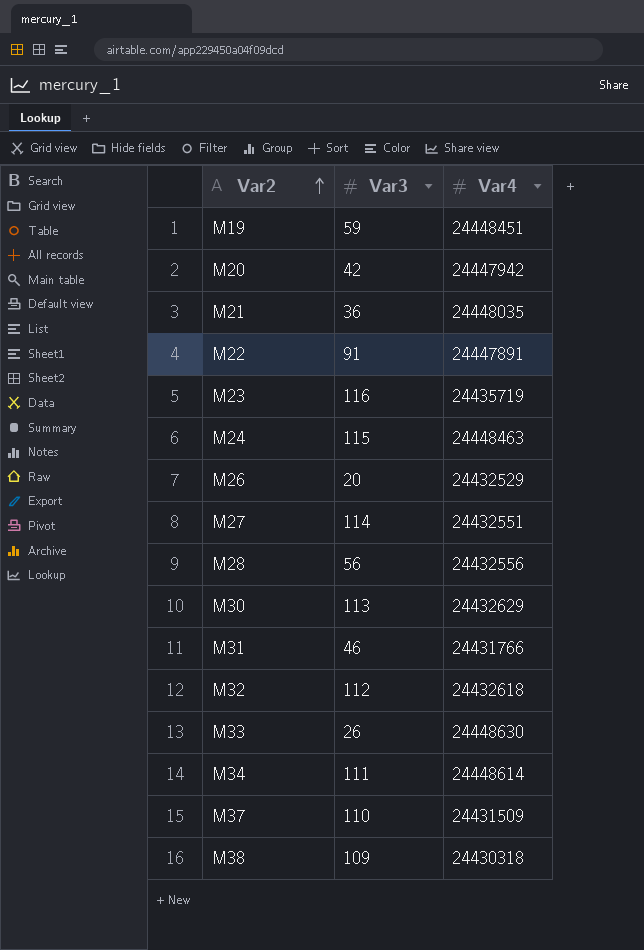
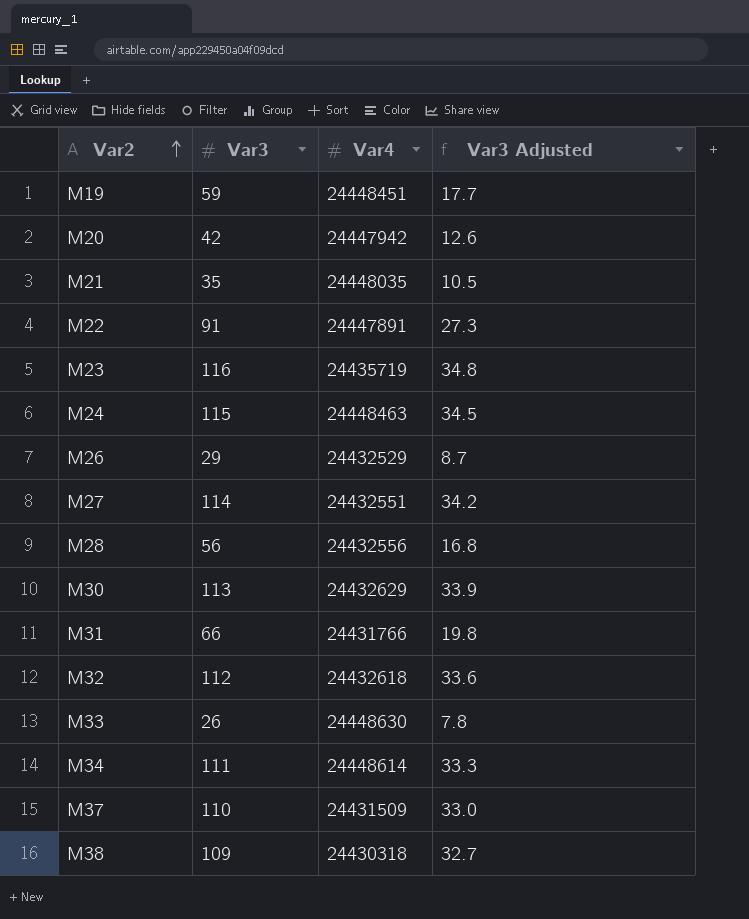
column Var3 Adjusted | formula: none -> [Var3] * 0.3
M21 | Var3: 36 -> 35
M26 | Var3: 20 -> 29
M31 | Var3: 46 -> 66

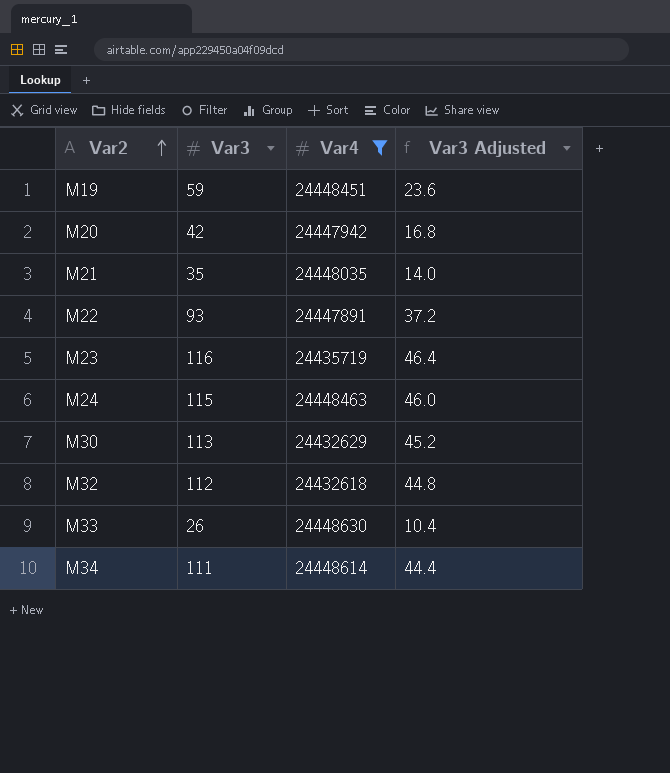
filter: none -> Var4 >= 24432618
column Var3 Adjusted | formula: [Var3] * 0.3 -> [Var3] * 0.4
M22 | Var3: 91 -> 93

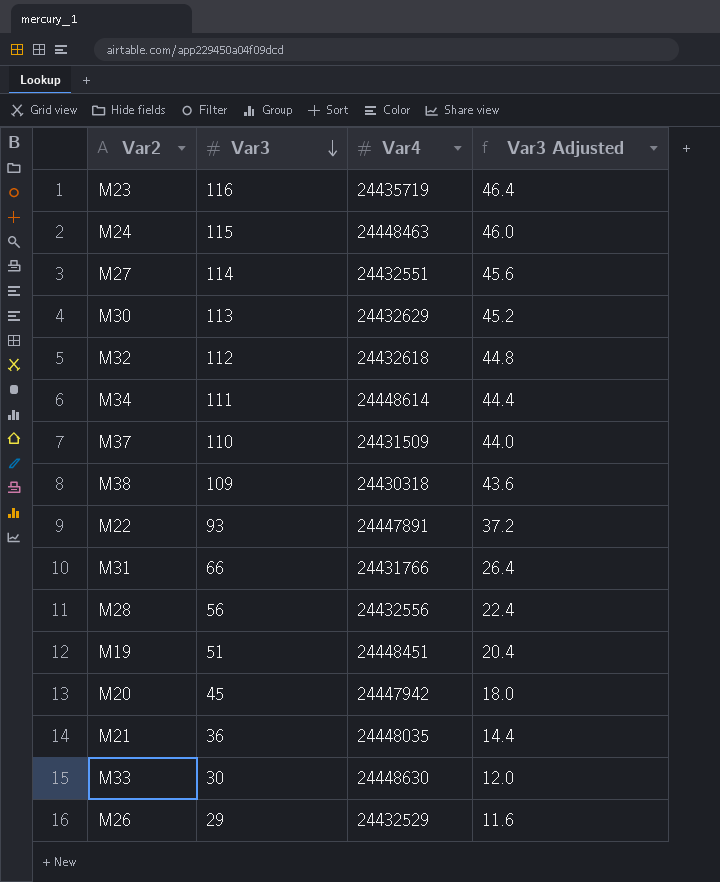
filter: Var4 >= 24432618 -> none
row order: Var2 ascending -> Var3 descending
M19 | Var3: 59 -> 51
M19 | Var3 Adjusted: 23.6 -> 20.4
M20 | Var3: 42 -> 45
M20 | Var3 Adjusted: 16.8 -> 18.0
M21 | Var3: 35 -> 36
M21 | Var3 Adjusted: 14.0 -> 14.4
M33 | Var3: 26 -> 30
M33 | Var3 Adjusted: 10.4 -> 12.0

